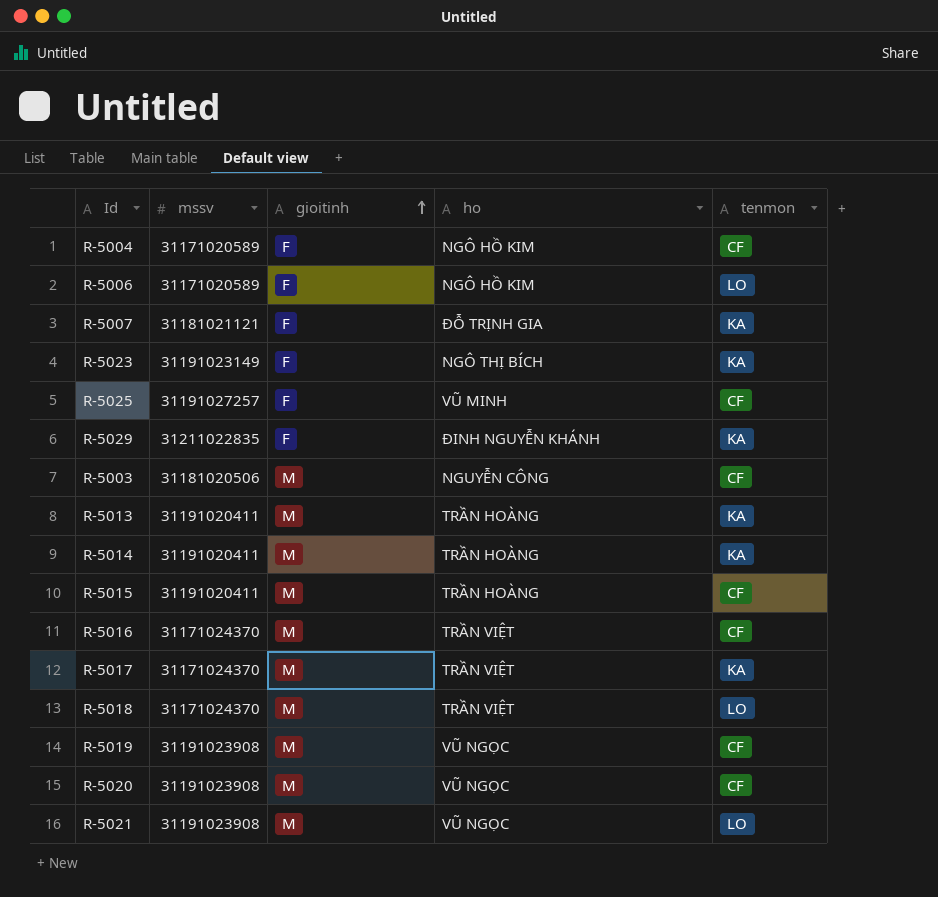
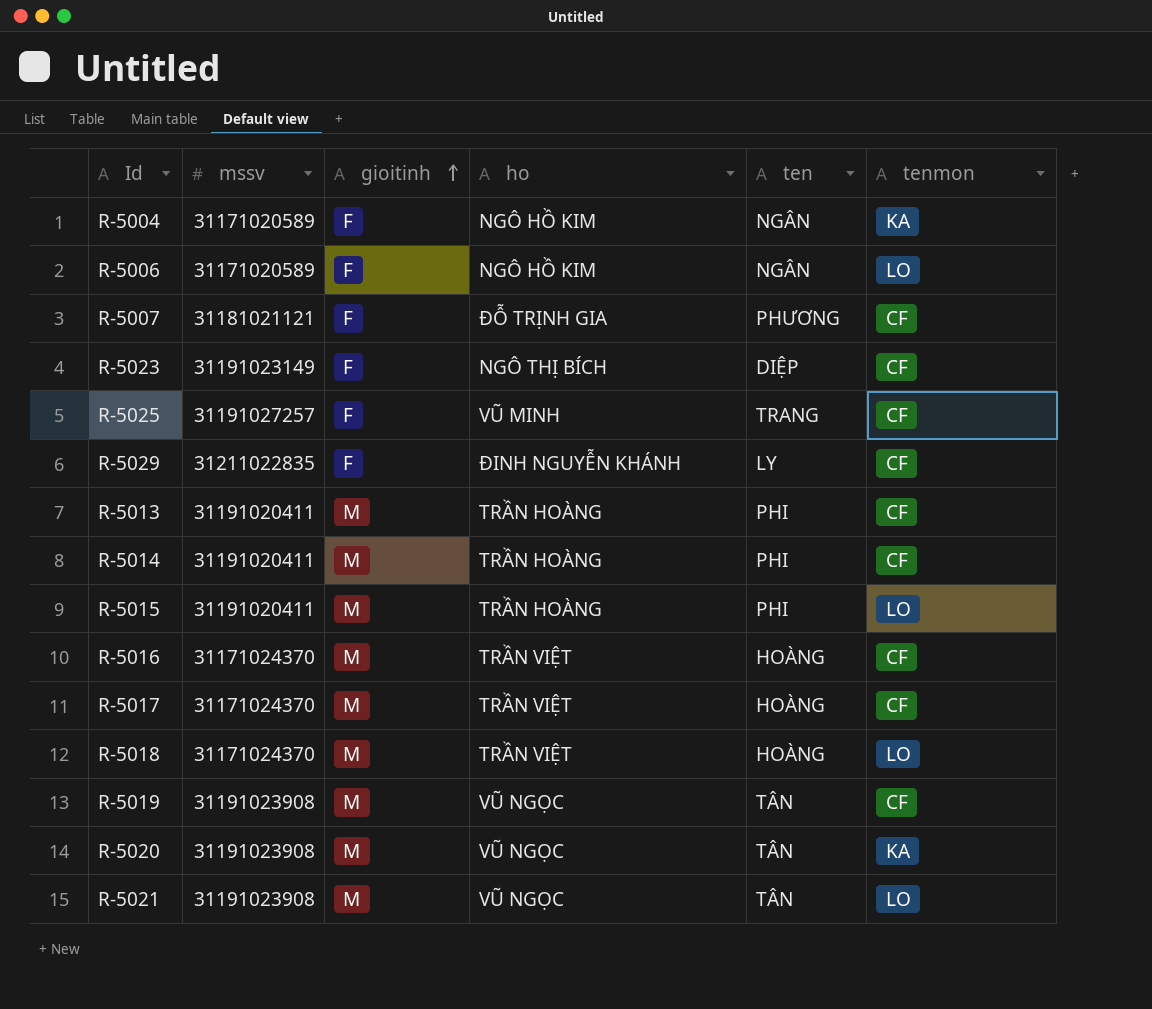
column ten | position: none -> 5
row R-5003: 31181020506 | M | NGUYỄN CÔNG | CF -> none
R-5004 | tenmon: CF -> KA
R-5007 | tenmon: KA -> CF
R-5023 | tenmon: KA -> CF
R-5029 | tenmon: KA -> CF
R-5013 | tenmon: KA -> CF
R-5014 | tenmon: KA -> CF
R-5015 | tenmon: CF -> LO
R-5017 | tenmon: KA -> CF
R-5020 | tenmon: CF -> KA

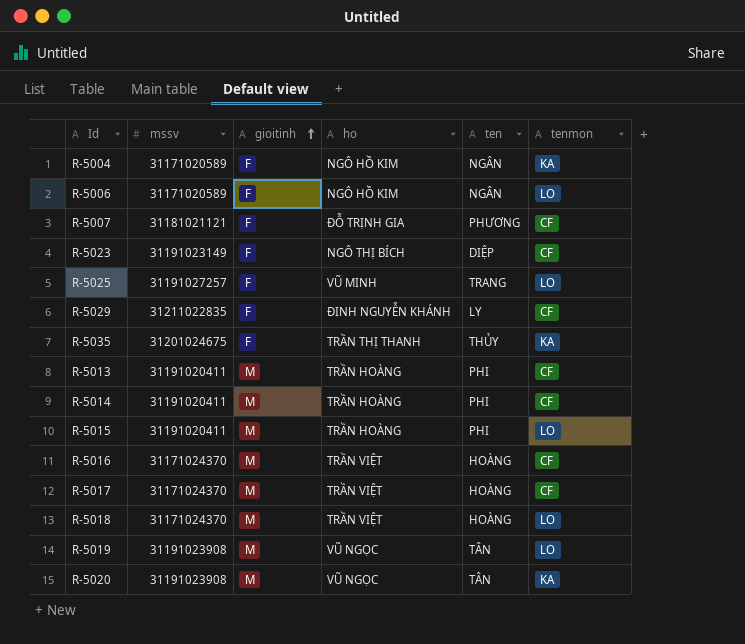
row R-5021: 31191023908 | M | VŨ NGỌC | TÂN | LO -> none
R-5025 | tenmon: CF -> LO
row R-5035: none -> 31201024675 | F | TRẦN THỊ THANH | THỦY | KA
R-5019 | tenmon: CF -> LO

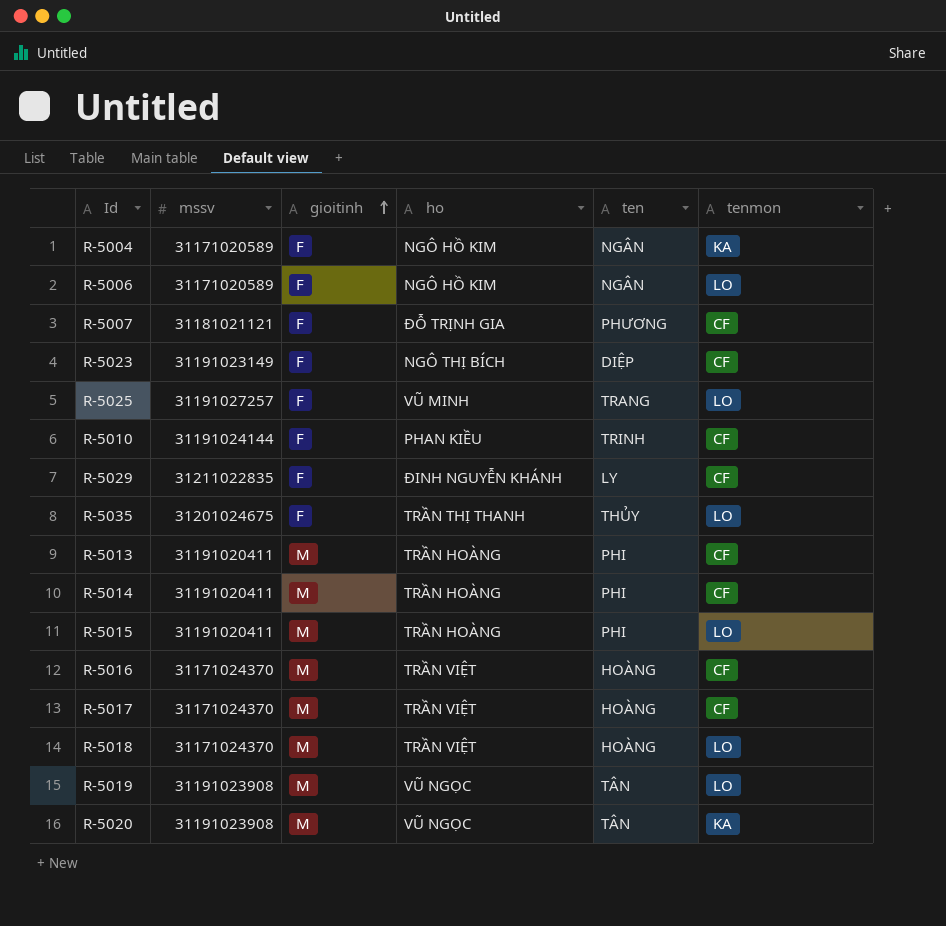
row R-5010: none -> 31191024144 | F | PHAN KIỀU | TRINH | CF
R-5035 | tenmon: KA -> LO

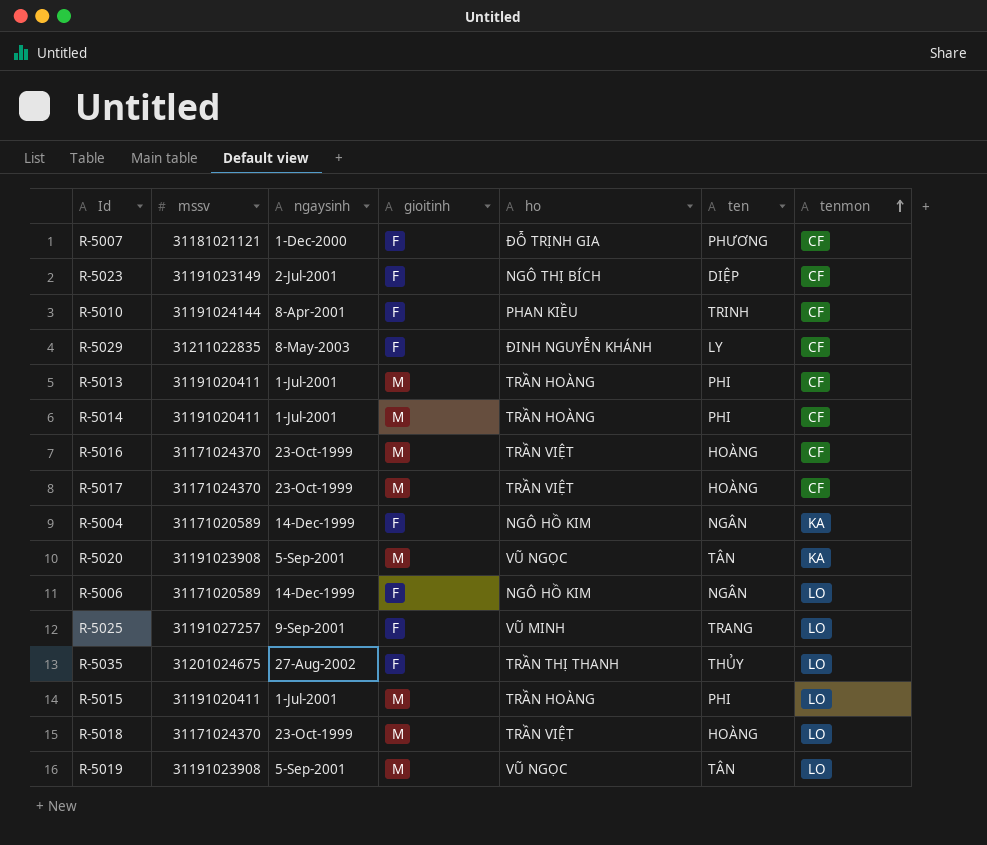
row order: gioitinh ascending -> tenmon ascending
column ngaysinh | position: none -> 3

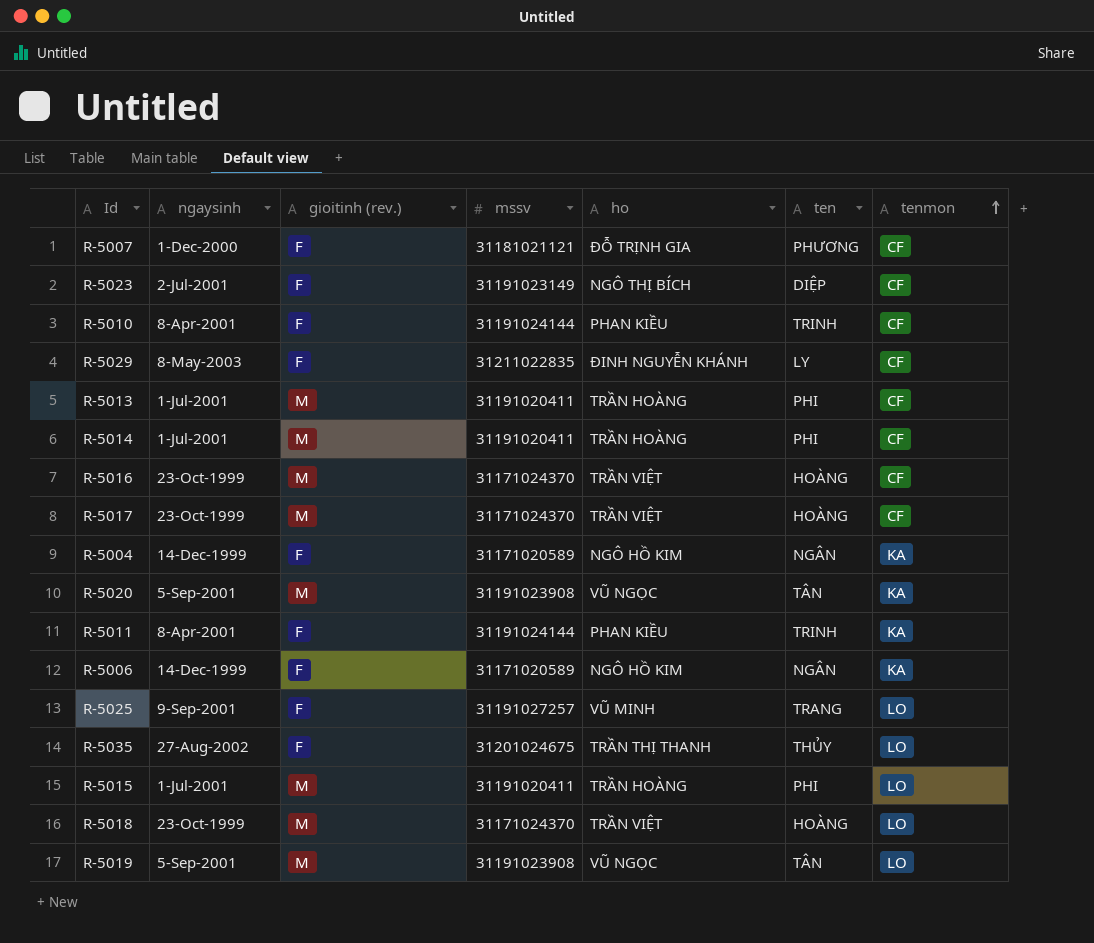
column name: gioitinh -> gioitinh (rev.)
column mssv | position: 2 -> 4
row R-5011: none -> 8-Apr-2001 | F | 31191024144 | PHAN KIỀU | TRINH | KA
R-5006 | tenmon: LO -> KA

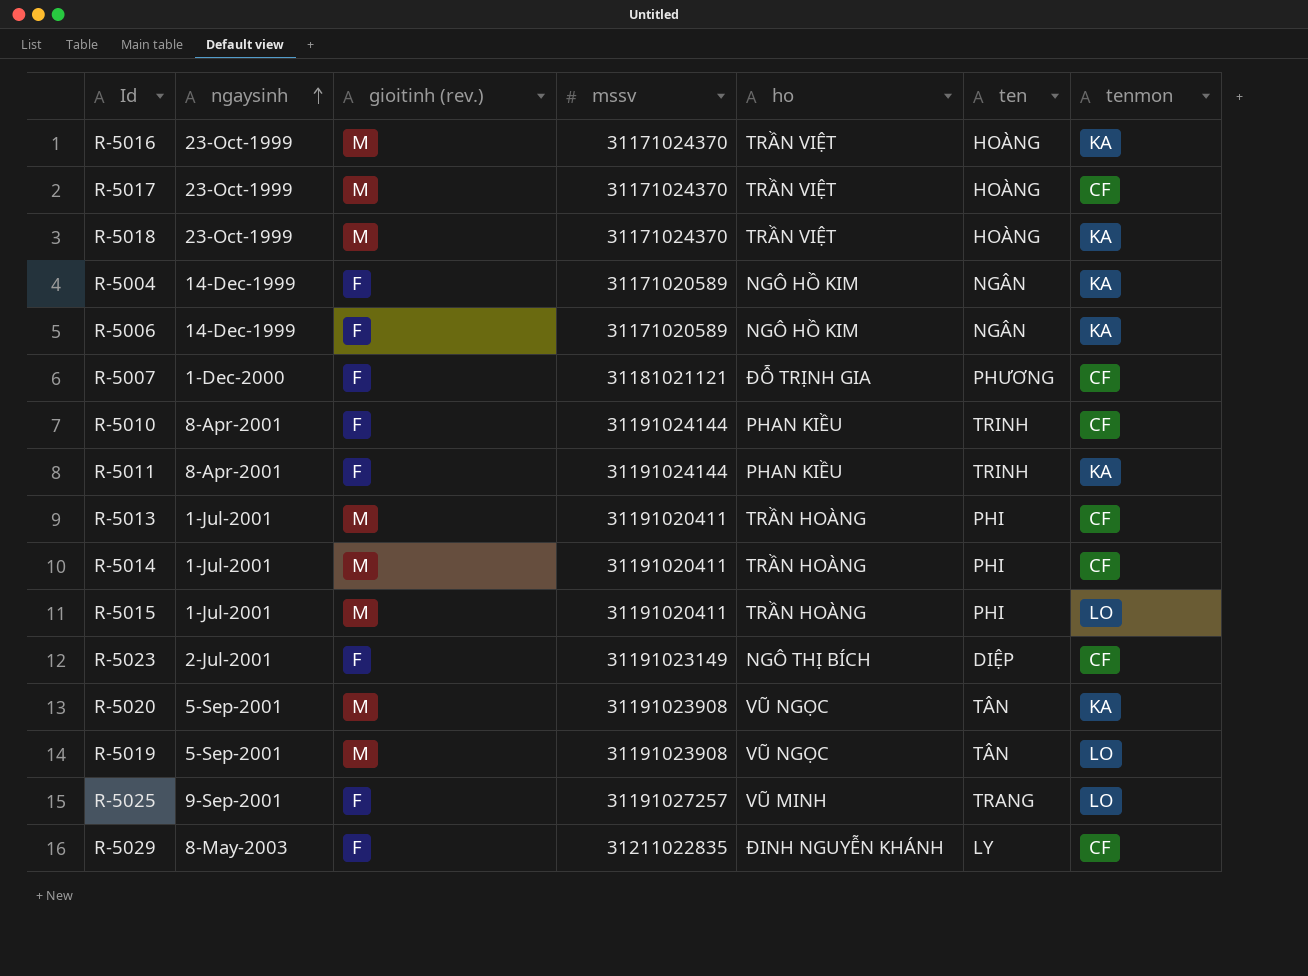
row order: tenmon ascending -> ngaysinh ascending
row R-5035: 27-Aug-2002 | F | 31201024675 | TRẦN THỊ THANH | THỦY | LO -> none
R-5016 | tenmon: CF -> KA
R-5018 | tenmon: LO -> KA

